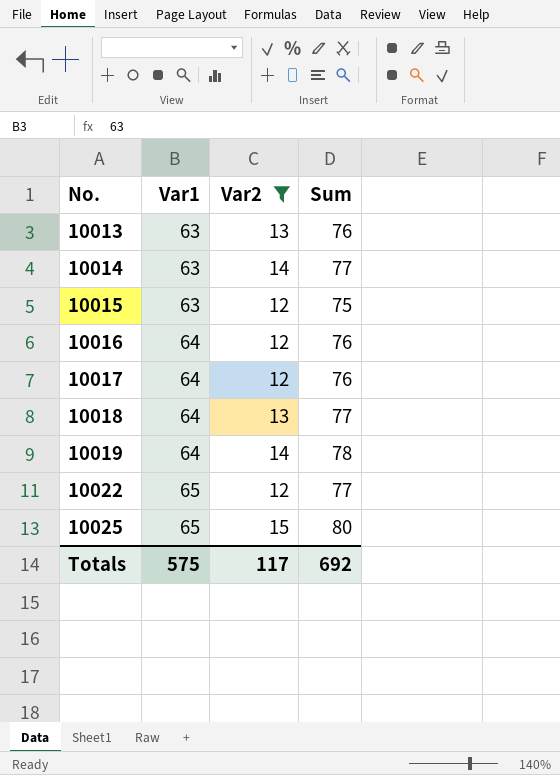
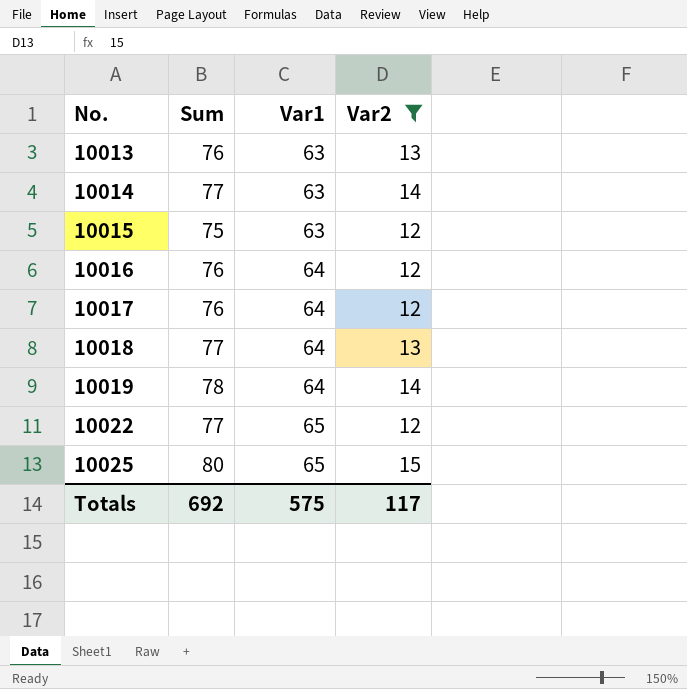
column Sum | position: 4 -> 2

